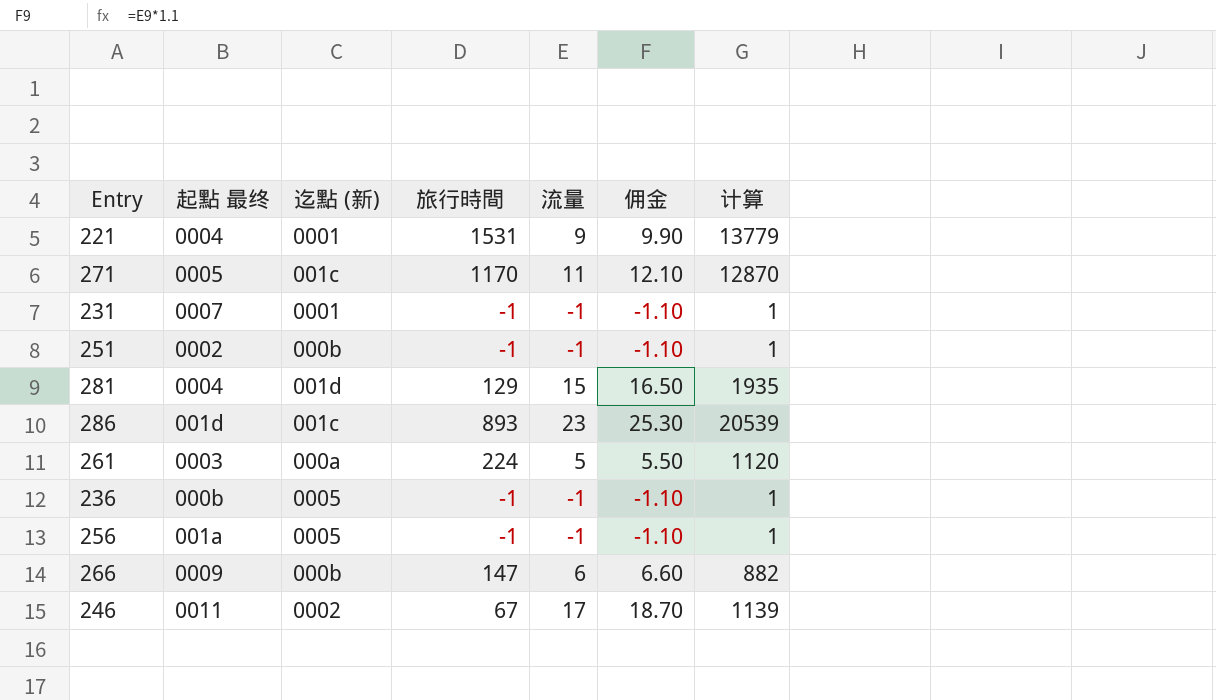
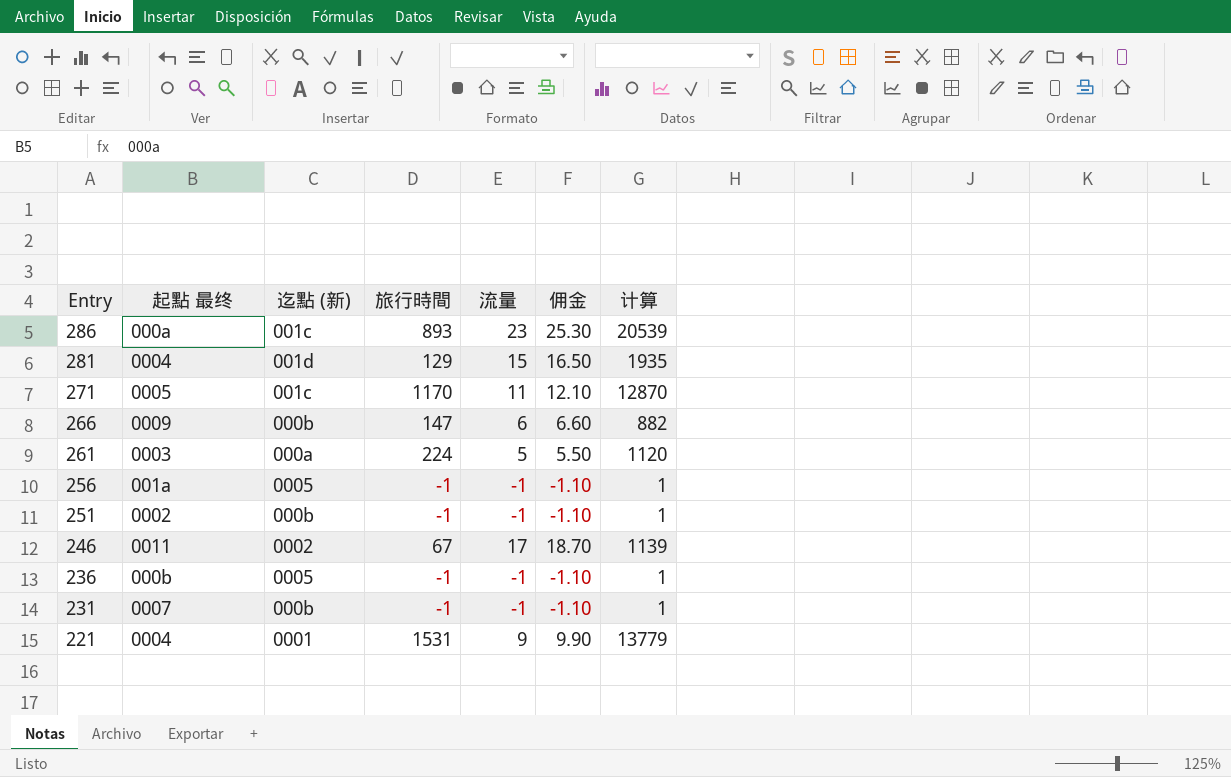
row order: none -> Entry descending
286 | 起點 最终: 001d -> 000a
231 | 迄點 (新): 0001 -> 000b

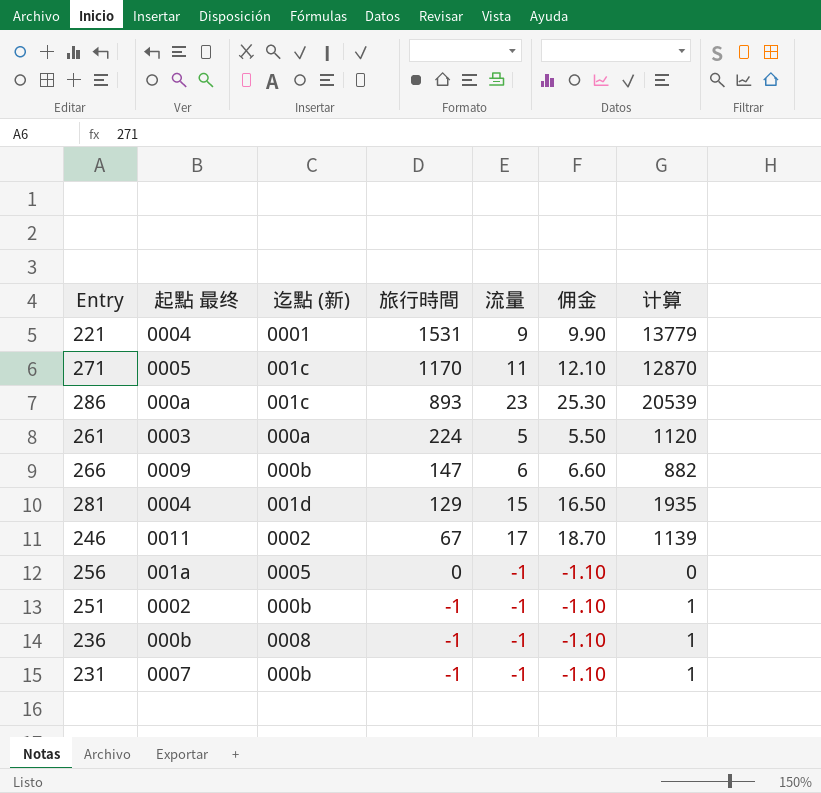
row order: Entry descending -> 旅行時間 descending
256 | 旅行時間: -1 -> 0
256 | 计算: 1 -> 0
236 | 迄點 (新): 0005 -> 0008

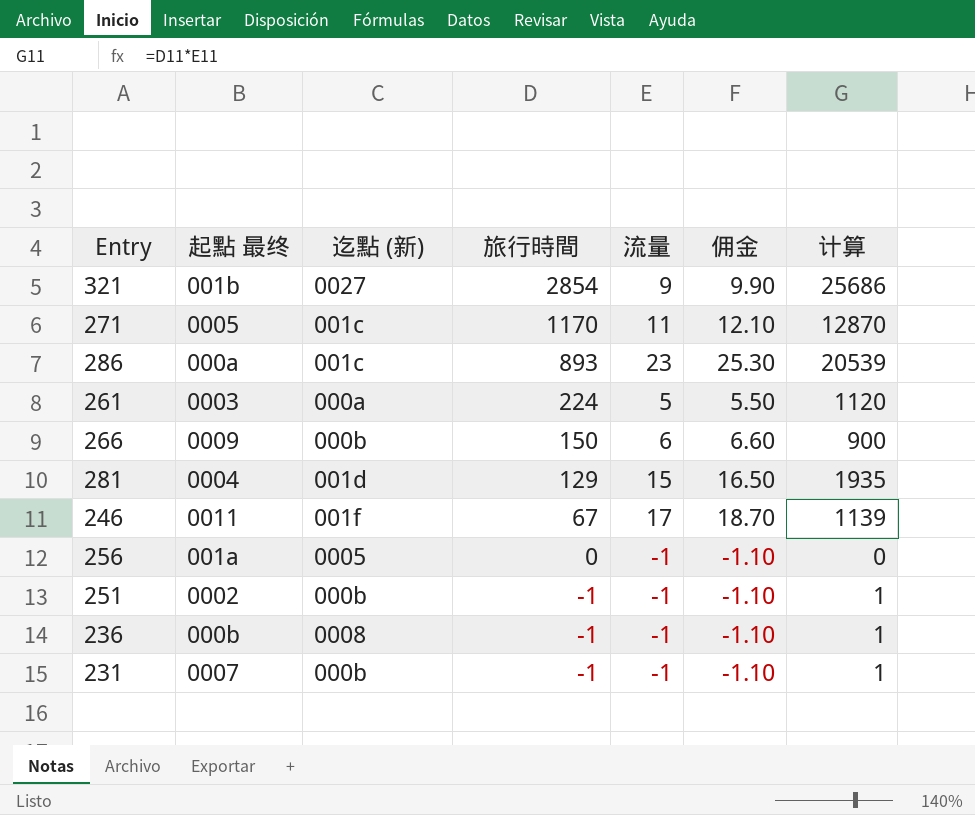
row 221: 0004 | 0001 | 1531 | 9 | 9.90 | 13779 -> none
row 321: none -> 001b | 0027 | 2854 | 9 | 9.90 | 25686
266 | 旅行時間: 147 -> 150
266 | 计算: 882 -> 900
246 | 迄點 (新): 0002 -> 001f

